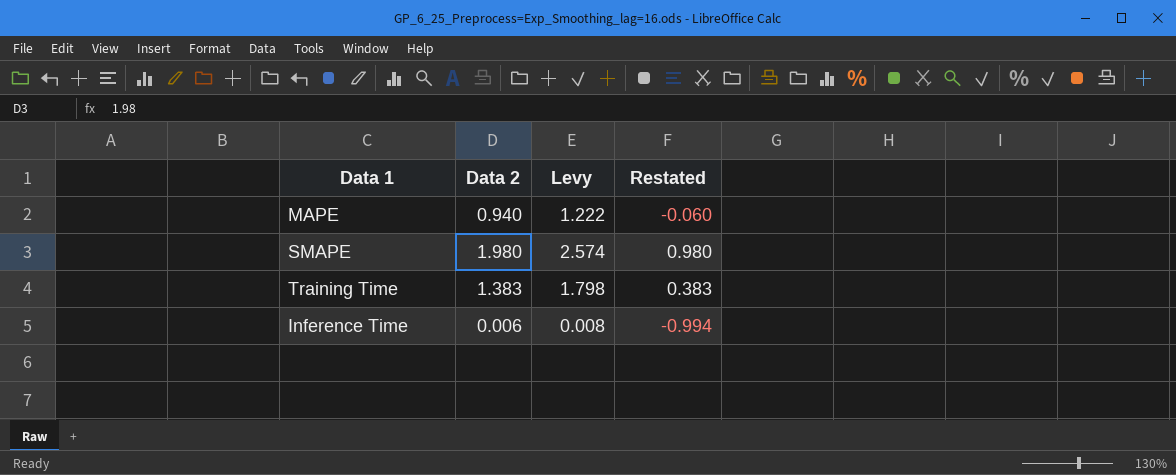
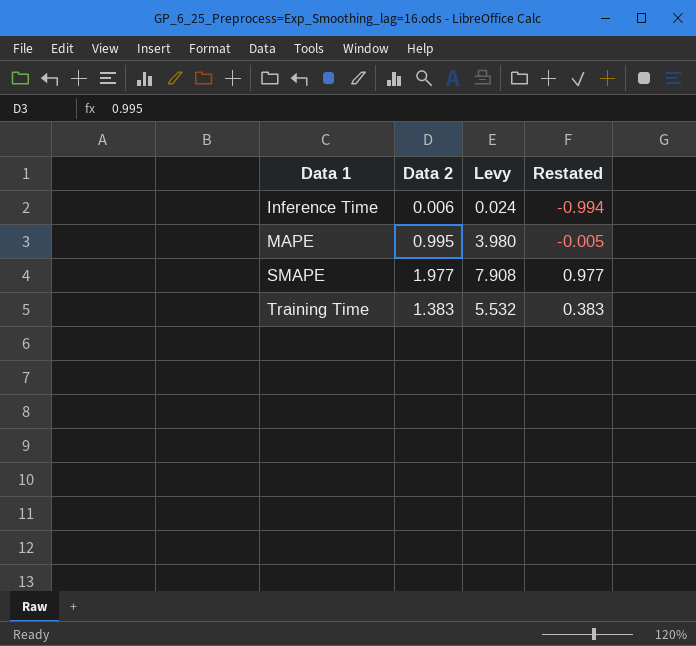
row order: none -> Data 1 ascending
column Levy | formula: [Data 2] * 1.3 -> [Data 2] * 4
MAPE | Data 2: 0.940 -> 0.995
MAPE | Restated: -0.060 -> -0.005
SMAPE | Data 2: 1.980 -> 1.977
SMAPE | Restated: 0.980 -> 0.977

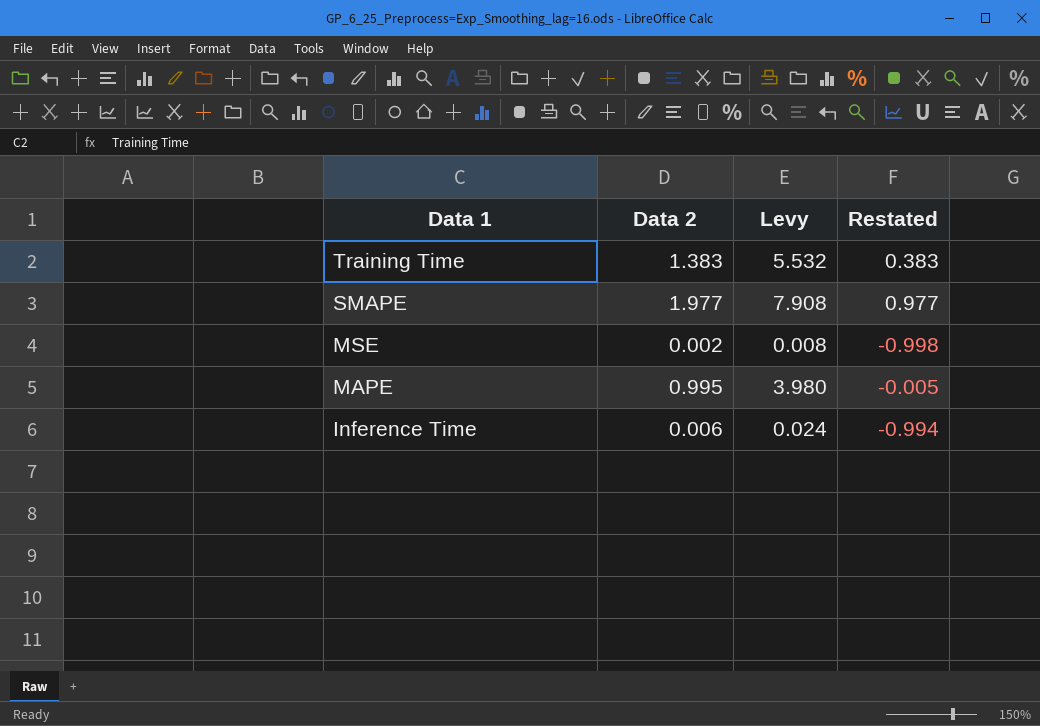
row order: Data 1 ascending -> Data 1 descending
row MSE: none -> 0.002 | 0.008 | -0.998

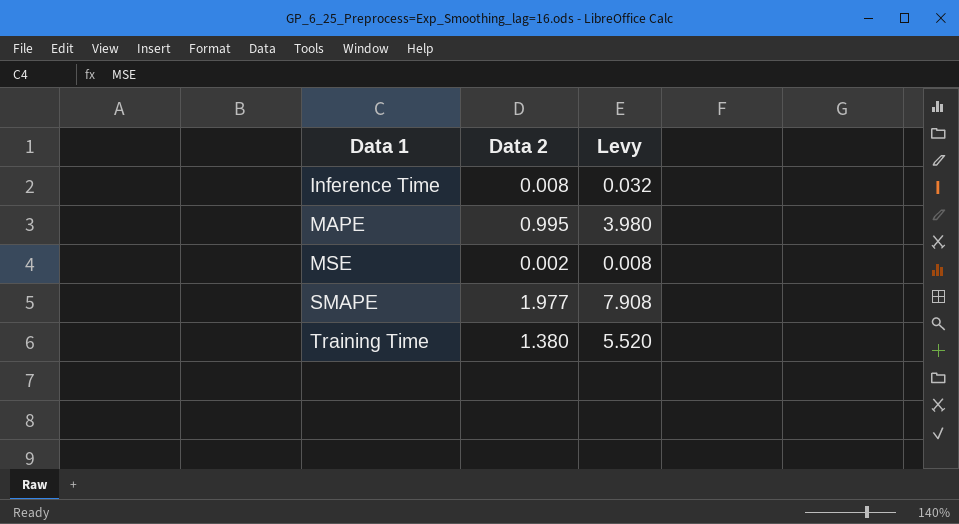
row order: Data 1 descending -> Data 1 ascending
column Restated | formula: [Data 2] - 1 -> none
Inference Time | Data 2: 0.006 -> 0.008
Inference Time | Levy: 0.024 -> 0.032
Training Time | Data 2: 1.383 -> 1.380
Training Time | Levy: 5.532 -> 5.520

